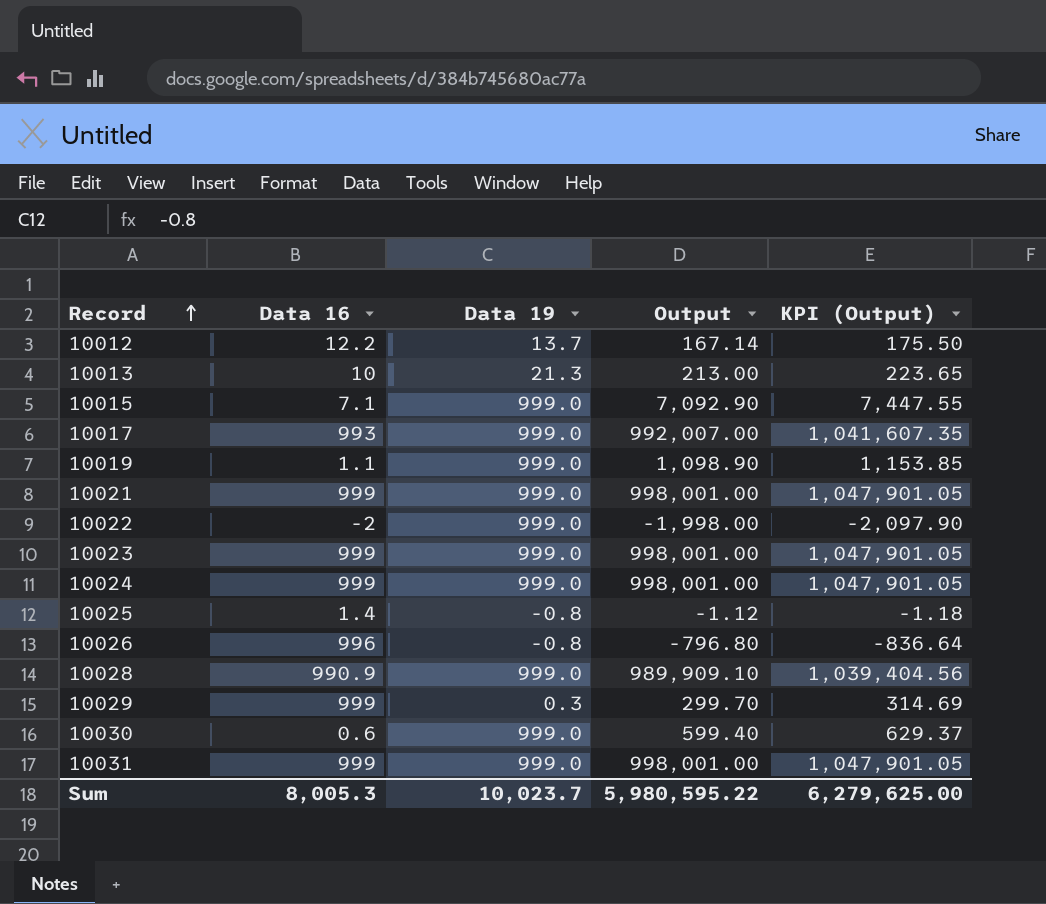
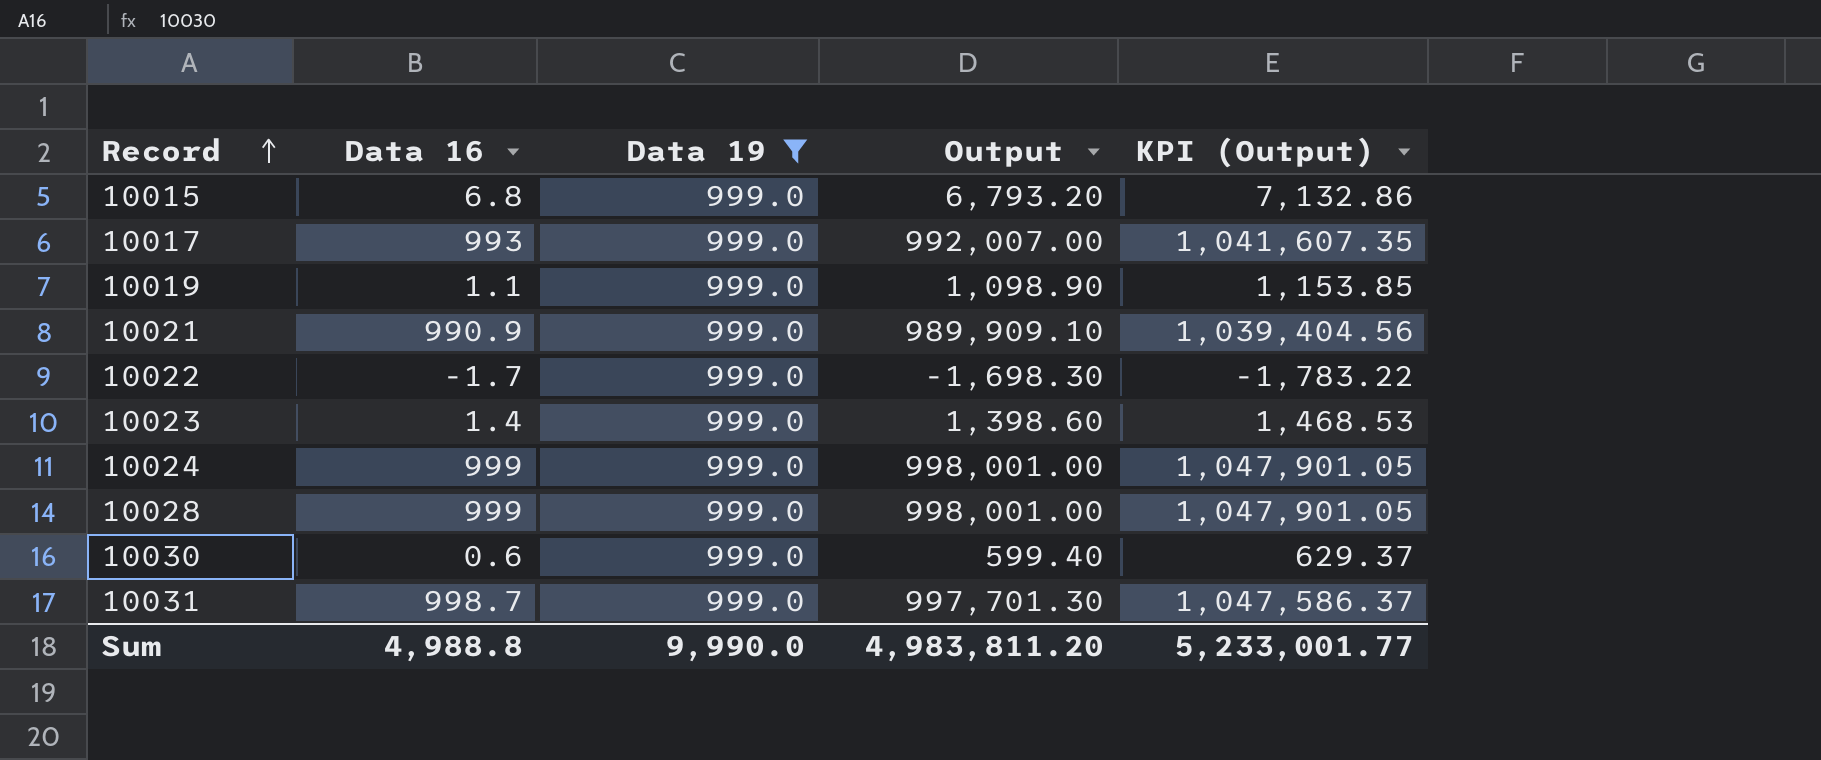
filter: none -> Data 19 = 999.0
10015 | Data 16: 7.1 -> 6.8
10015 | Output: 7,092.90 -> 6,793.20
10015 | KPI (Output): 7,447.55 -> 7,132.86
10021 | Data 16: 999 -> 990.9
10021 | Output: 998,001.00 -> 989,909.10
10021 | KPI (Output): 1,047,901.05 -> 1,039,404.56
10022 | Data 16: -2 -> -1.7
10022 | Output: -1,998.00 -> -1,698.30
10022 | KPI (Output): -2,097.90 -> -1,783.22
10023 | Data 16: 999 -> 1.4
10023 | Output: 998,001.00 -> 1,398.60
10023 | KPI (Output): 1,047,901.05 -> 1,468.53
10028 | Data 16: 990.9 -> 999
10028 | Output: 989,909.10 -> 998,001.00
10028 | KPI (Output): 1,039,404.56 -> 1,047,901.05
10031 | Data 16: 999 -> 998.7
10031 | Output: 998,001.00 -> 997,701.30
10031 | KPI (Output): 1,047,901.05 -> 1,047,586.37
Sum | Data 16: 8,005.3 -> 4,988.8
Sum | Data 19: 10,023.7 -> 9,990.0
Sum | Output: 5,980,595.22 -> 4,983,811.20
Sum | KPI (Output): 6,279,625.00 -> 5,233,001.77

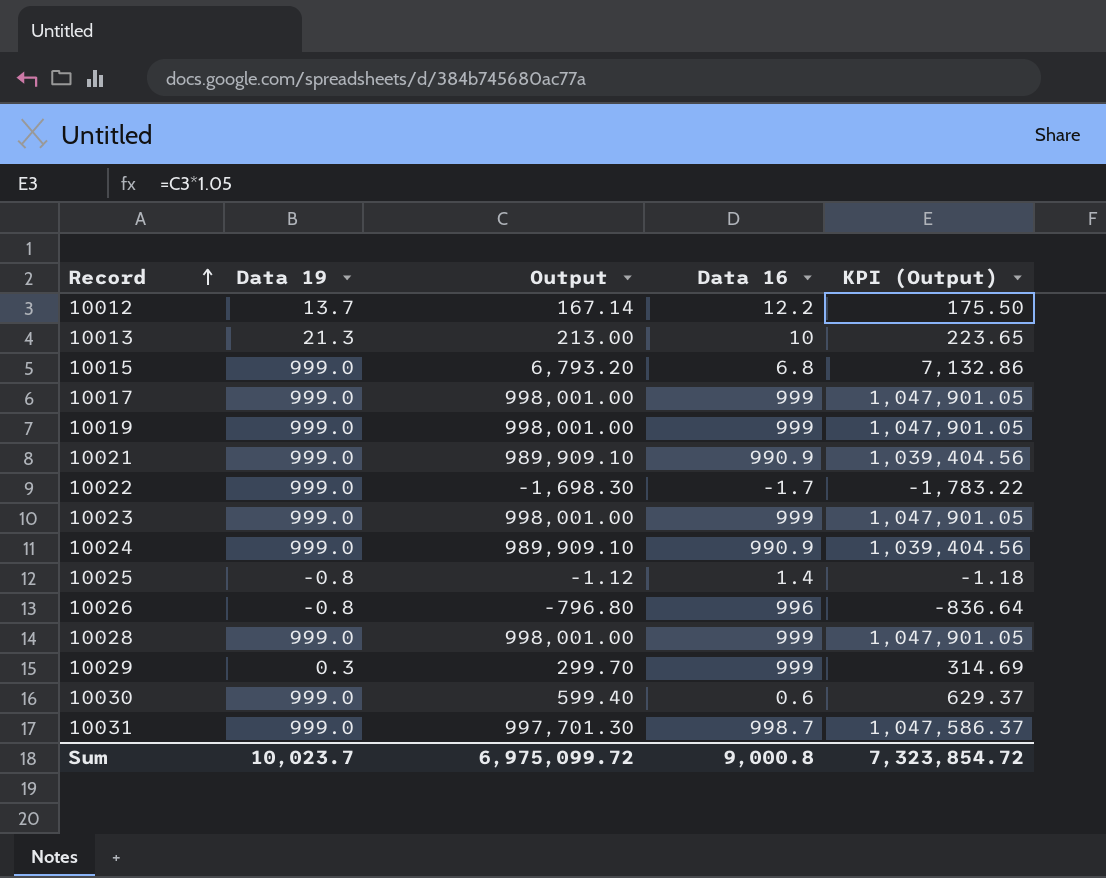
filter: Data 19 = 999.0 -> none
column Data 16 | position: 2 -> 4
10017 | Output: 992,007.00 -> 998,001.00
10017 | Data 16: 993 -> 999
10017 | KPI (Output): 1,041,607.35 -> 1,047,901.05
10019 | Output: 1,098.90 -> 998,001.00
10019 | Data 16: 1.1 -> 999
10019 | KPI (Output): 1,153.85 -> 1,047,901.05
10023 | Output: 1,398.60 -> 998,001.00
10023 | Data 16: 1.4 -> 999
10023 | KPI (Output): 1,468.53 -> 1,047,901.05
10024 | Output: 998,001.00 -> 989,909.10
10024 | Data 16: 999 -> 990.9
10024 | KPI (Output): 1,047,901.05 -> 1,039,404.56
Sum | Data 19: 9,990.0 -> 10,023.7
Sum | Output: 4,983,811.20 -> 6,975,099.72
Sum | Data 16: 4,988.8 -> 9,000.8
Sum | KPI (Output): 5,233,001.77 -> 7,323,854.72

